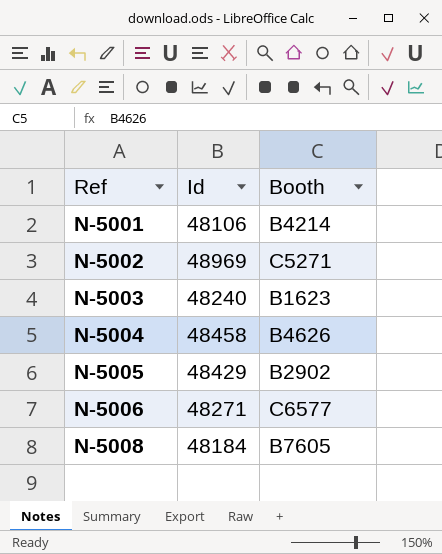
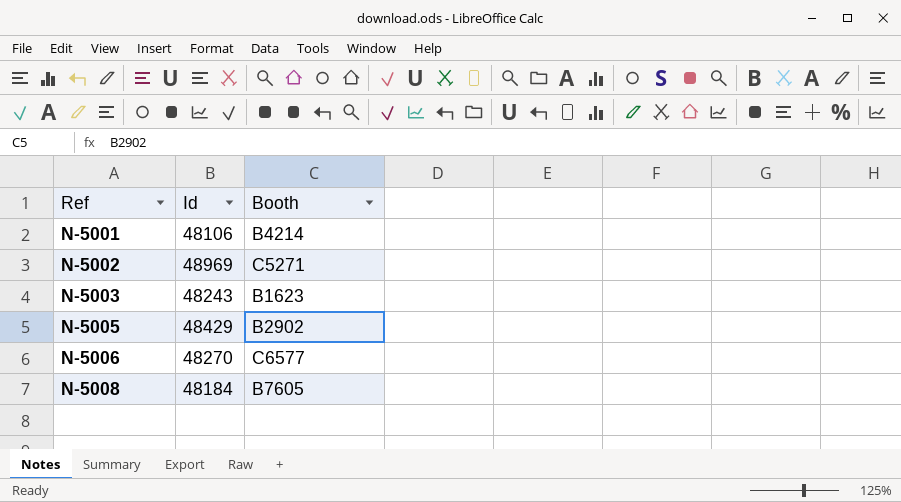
row N-5004: 48458 | B4626 -> none
N-5003 | Id: 48240 -> 48243
N-5006 | Id: 48271 -> 48270

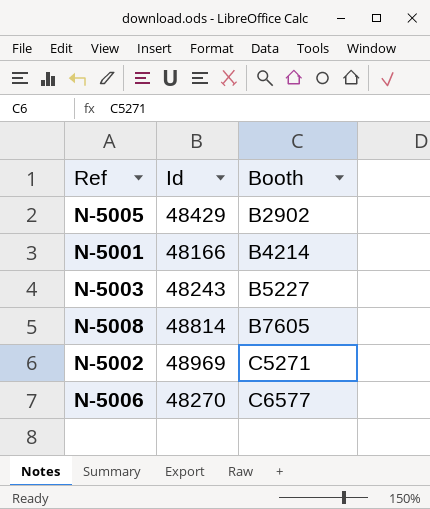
row order: Ref ascending -> Booth ascending
N-5001 | Id: 48106 -> 48166
N-5003 | Booth: B1623 -> B5227
N-5008 | Id: 48184 -> 48814

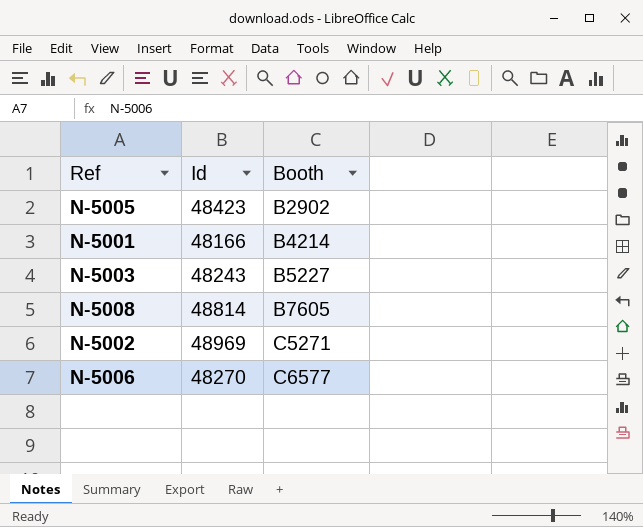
N-5005 | Id: 48429 -> 48423

